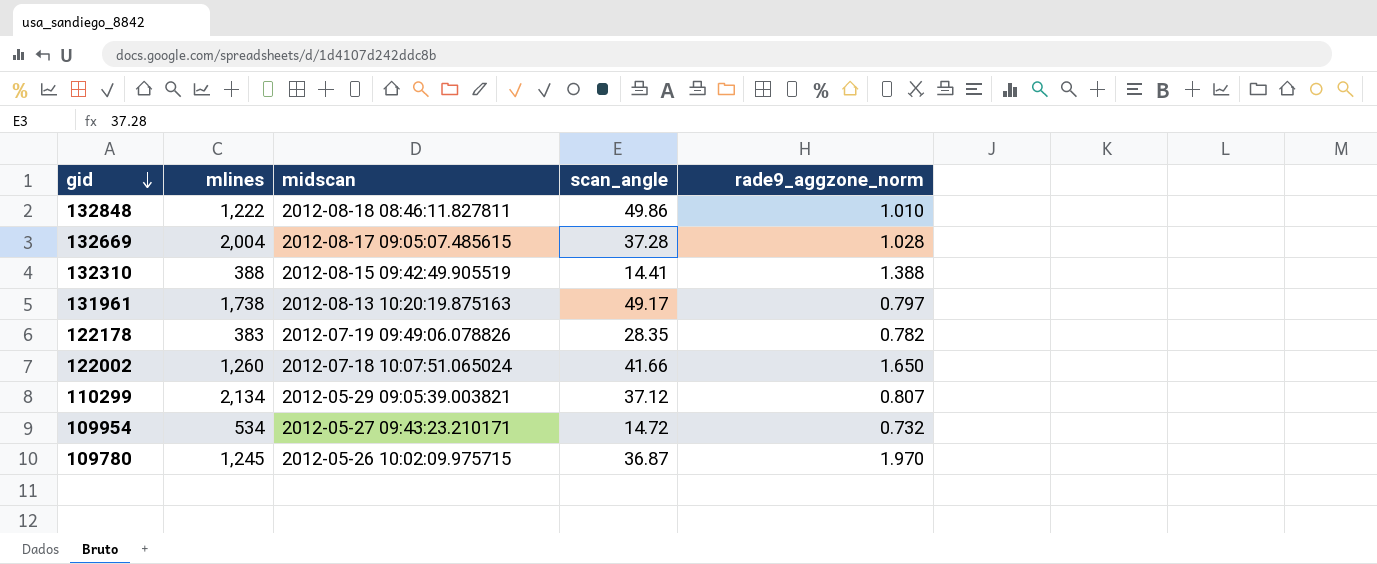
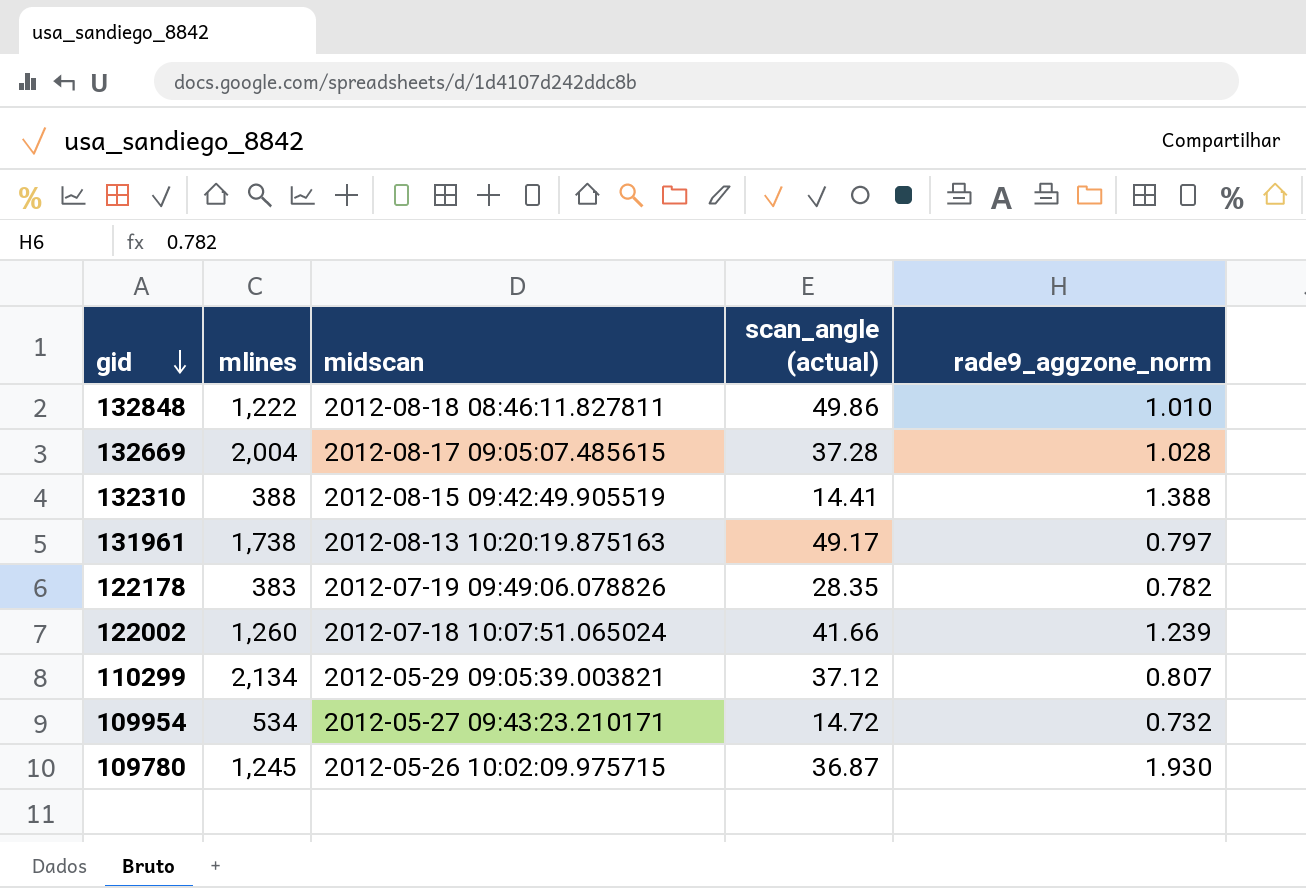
column name: scan_angle -> scan_angle (actual)
122002 | rade9_aggzone_norm: 1.650 -> 1.239
109780 | rade9_aggzone_norm: 1.970 -> 1.930

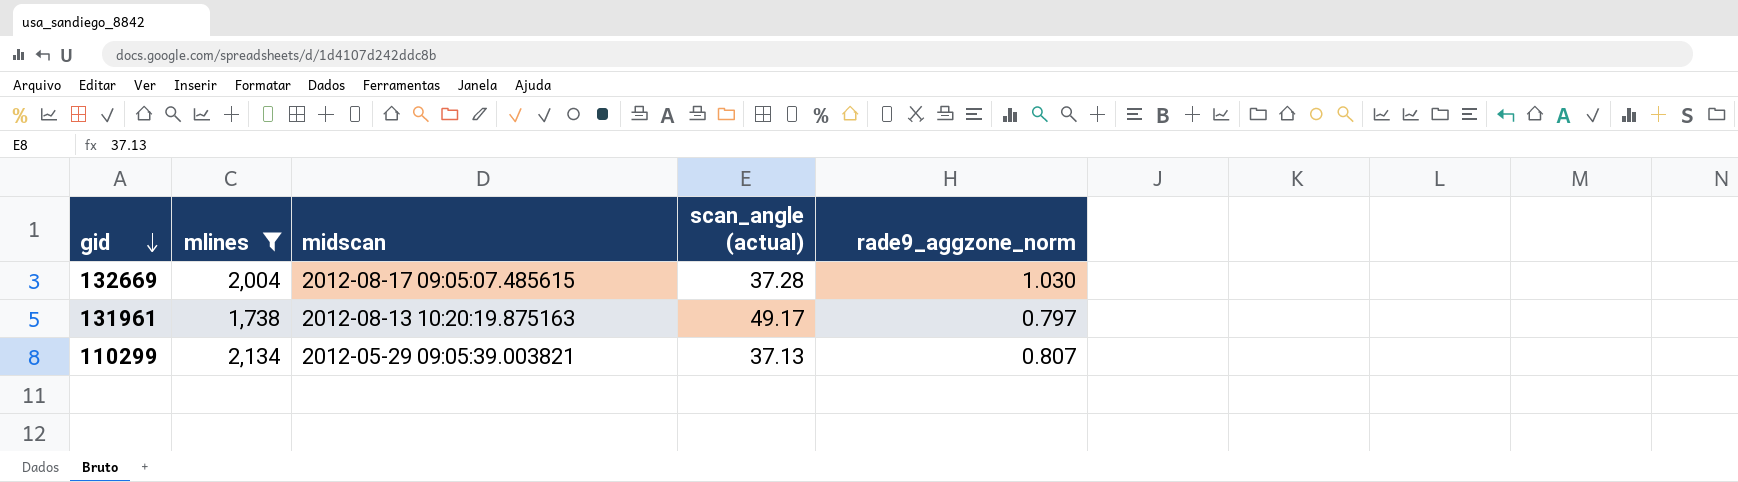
filter: none -> mlines >= 1,738
132669 | rade9_aggzone_norm: 1.028 -> 1.030
110299 | scan_angle (actual): 37.12 -> 37.13

